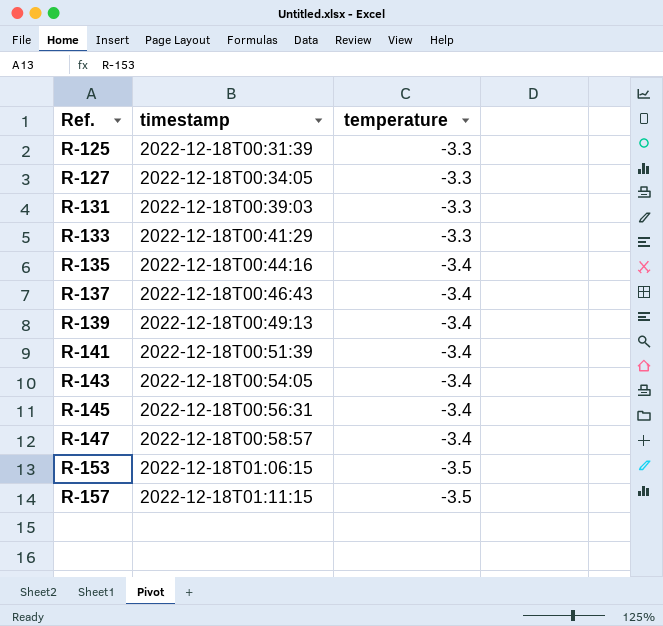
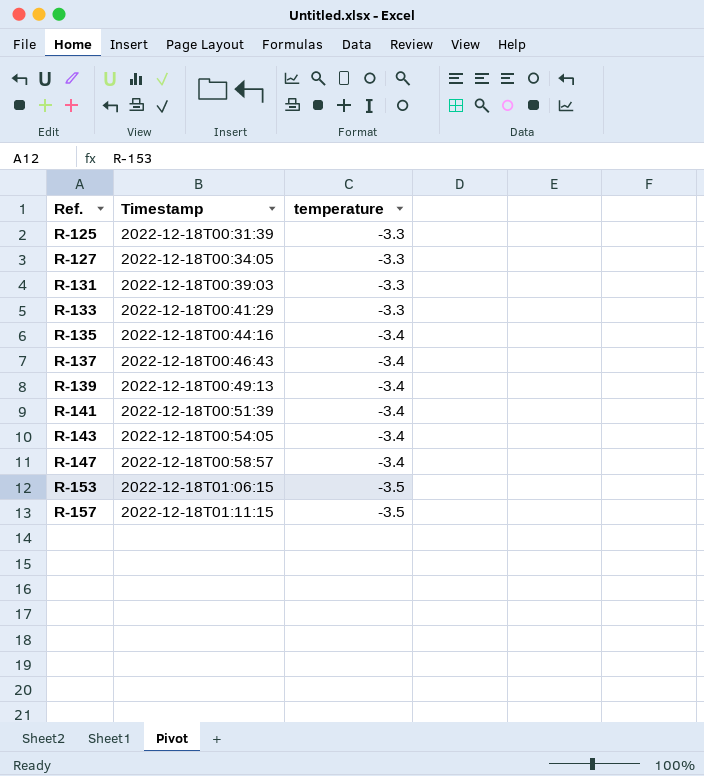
column name: timestamp -> Timestamp
row R-145: 2022-12-18T00:56:31 | -3.4 -> none

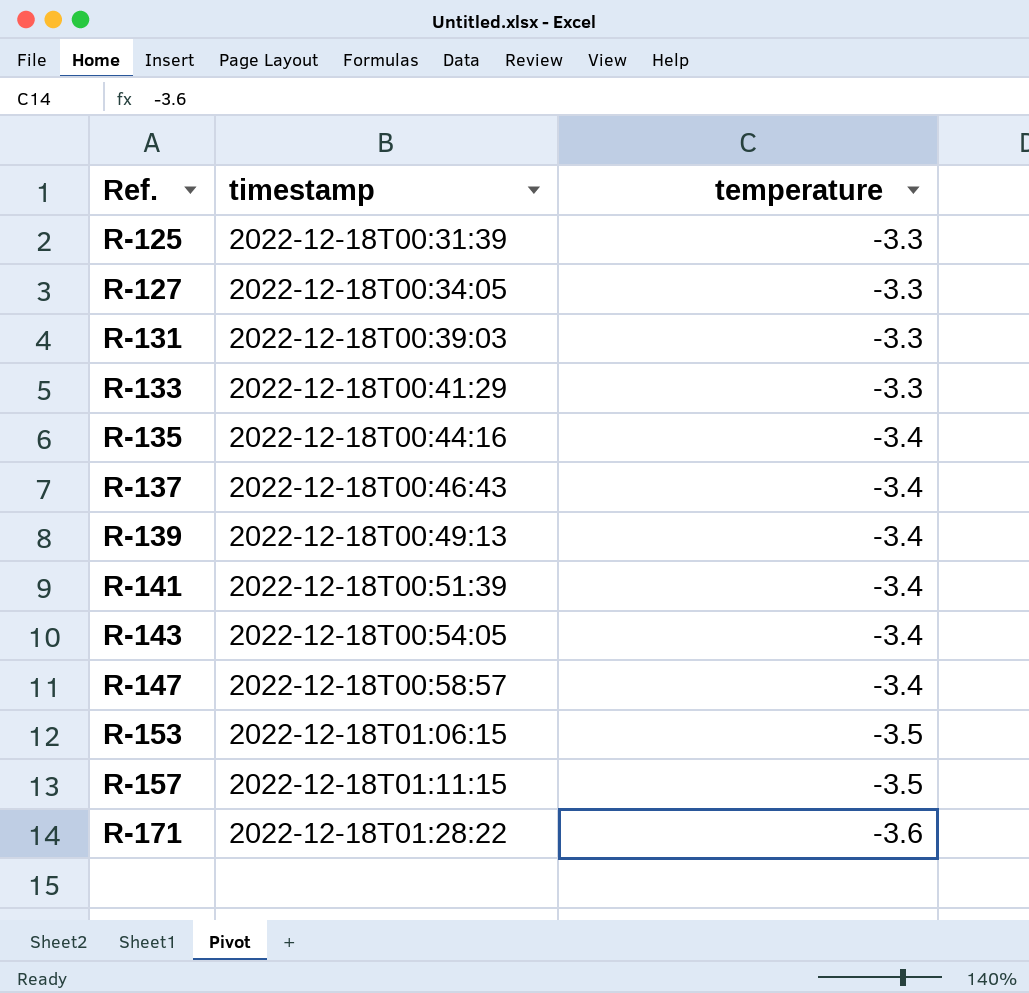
column name: Timestamp -> timestamp
row R-171: none -> 2022-12-18T01:28:22 | -3.6

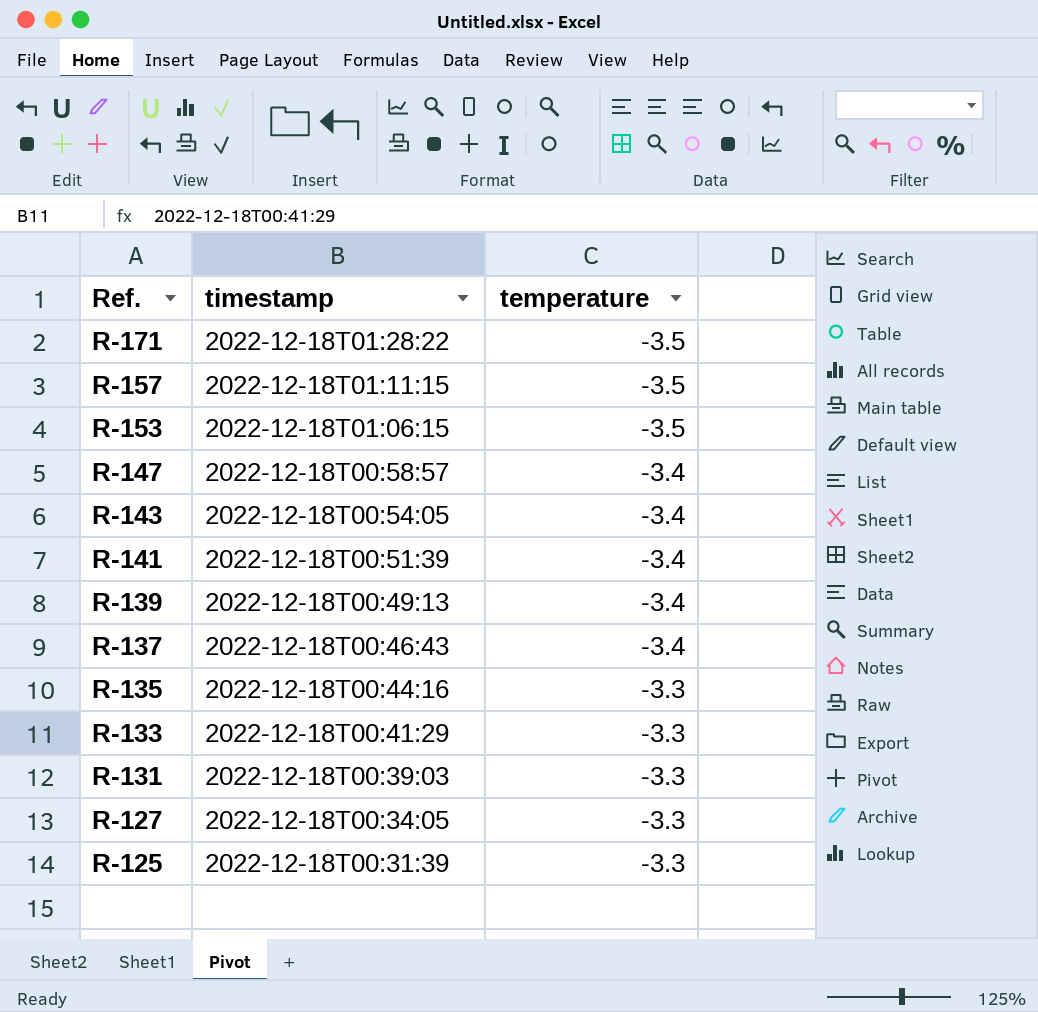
row order: Ref. ascending -> Ref. descending
R-171 | temperature: -3.6 -> -3.5
R-135 | temperature: -3.4 -> -3.3

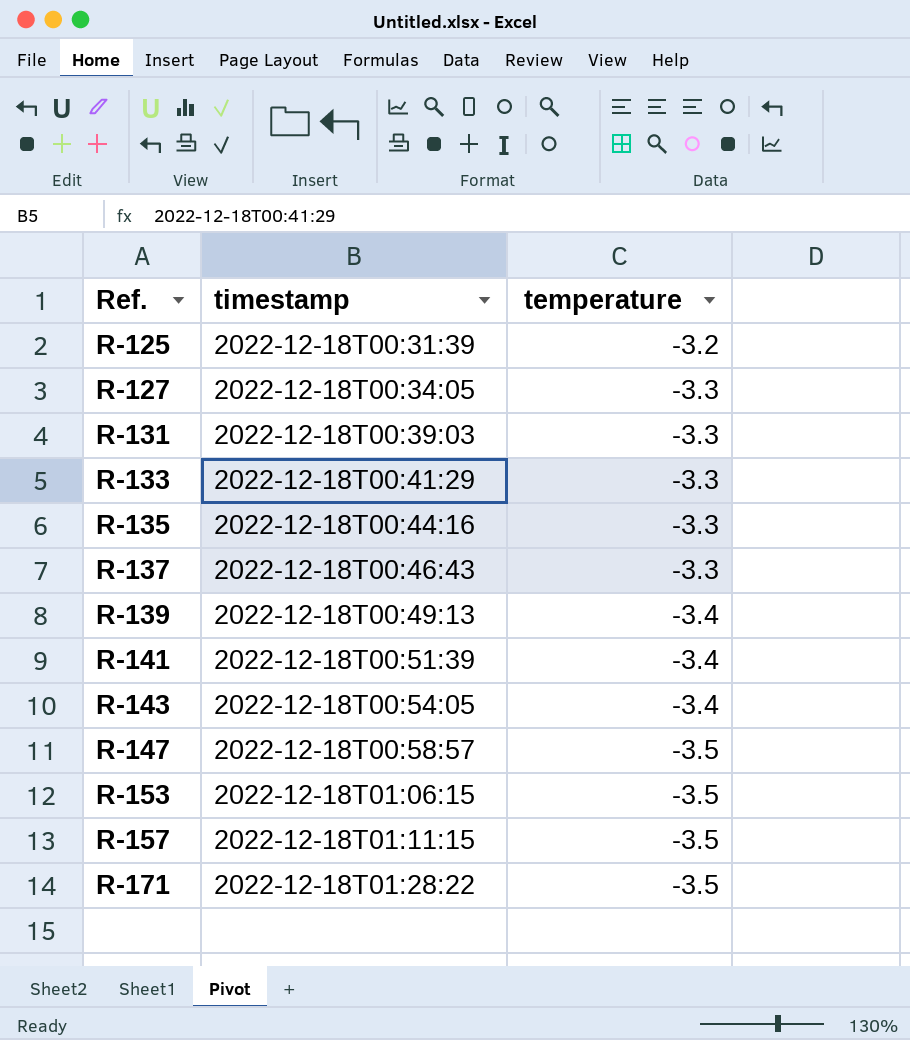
row order: Ref. descending -> Ref. ascending
R-125 | temperature: -3.3 -> -3.2
R-137 | temperature: -3.4 -> -3.3
R-147 | temperature: -3.4 -> -3.5

